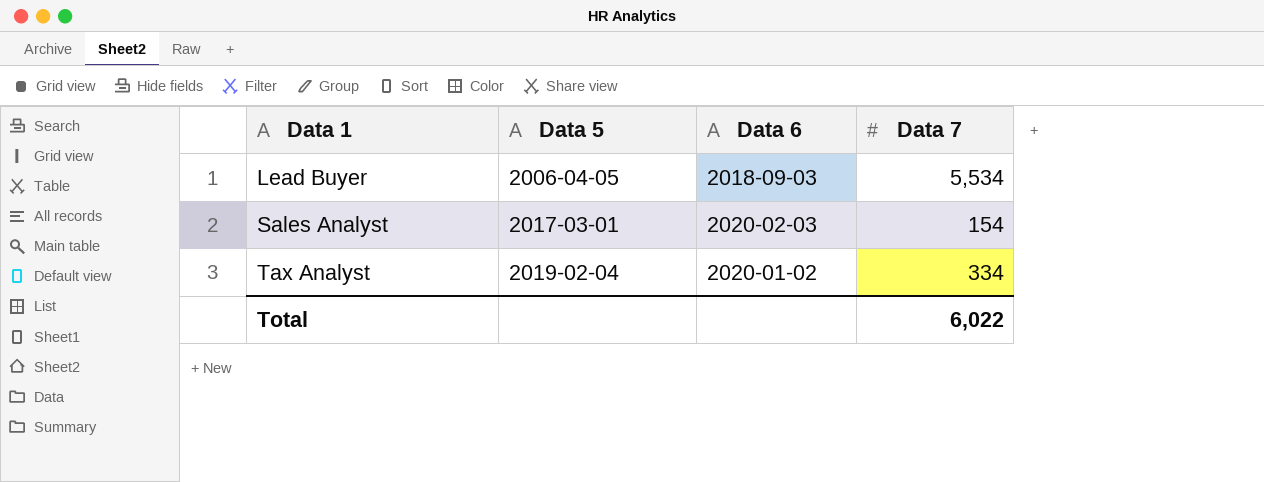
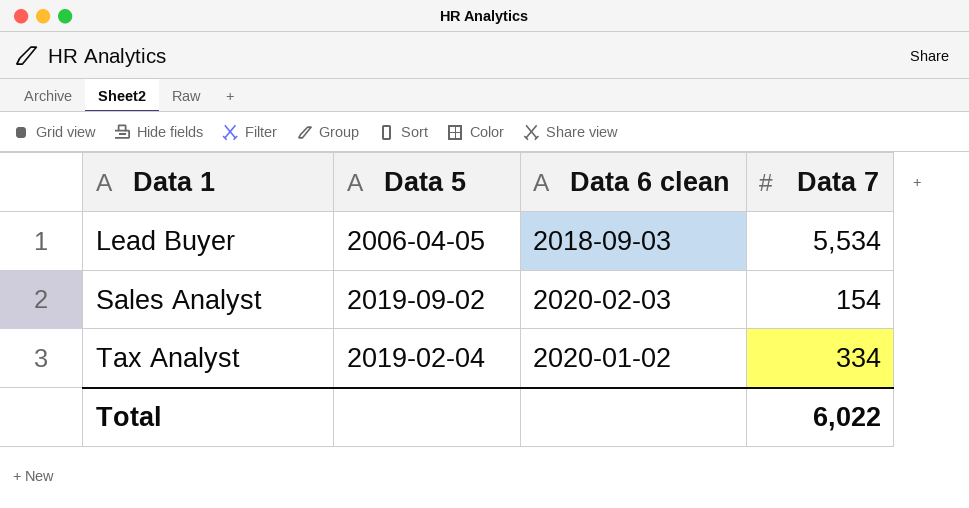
column name: Data 6 -> Data 6 clean
Sales Analyst | Data 5: 2017-03-01 -> 2019-09-02

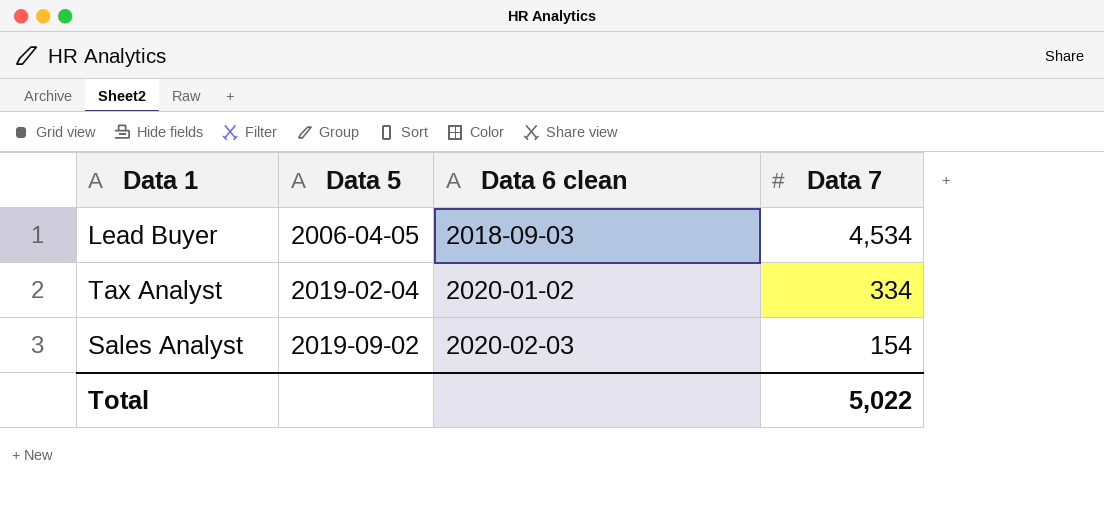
row order: Data 1 ascending -> Data 5 ascending
Lead Buyer | Data 7: 5,534 -> 4,534
Total | Data 7: 6,022 -> 5,022

